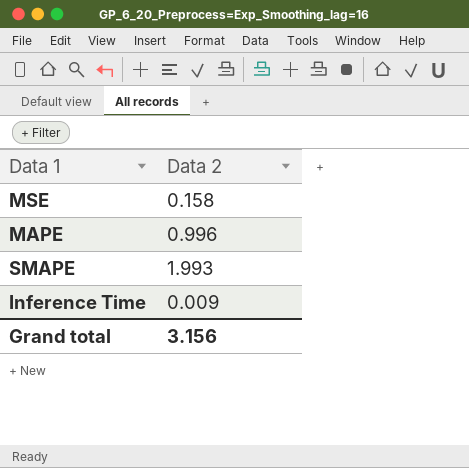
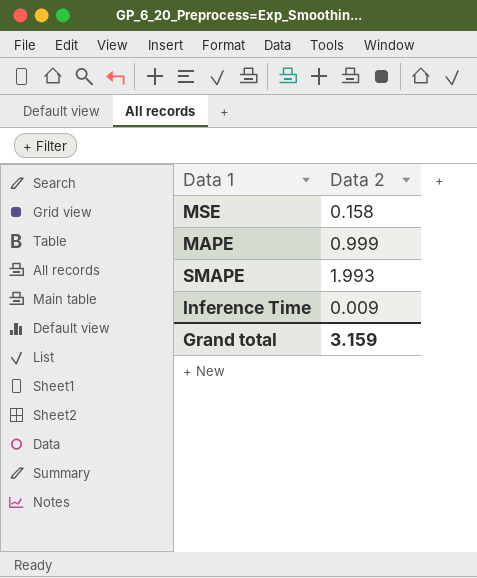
MAPE | Data 2: 0.996 -> 0.999
Grand total | Data 2: 3.156 -> 3.159

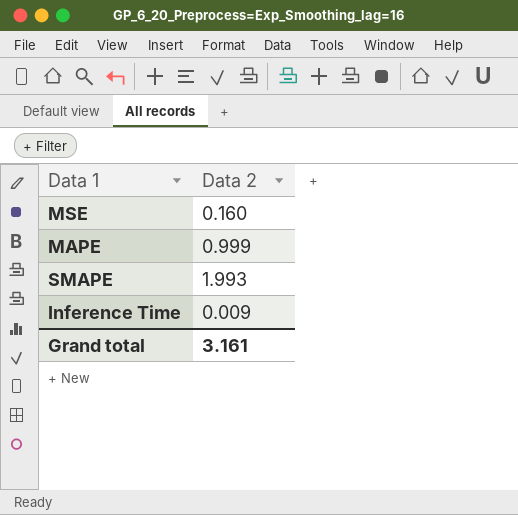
MSE | Data 2: 0.158 -> 0.160
Grand total | Data 2: 3.159 -> 3.161

